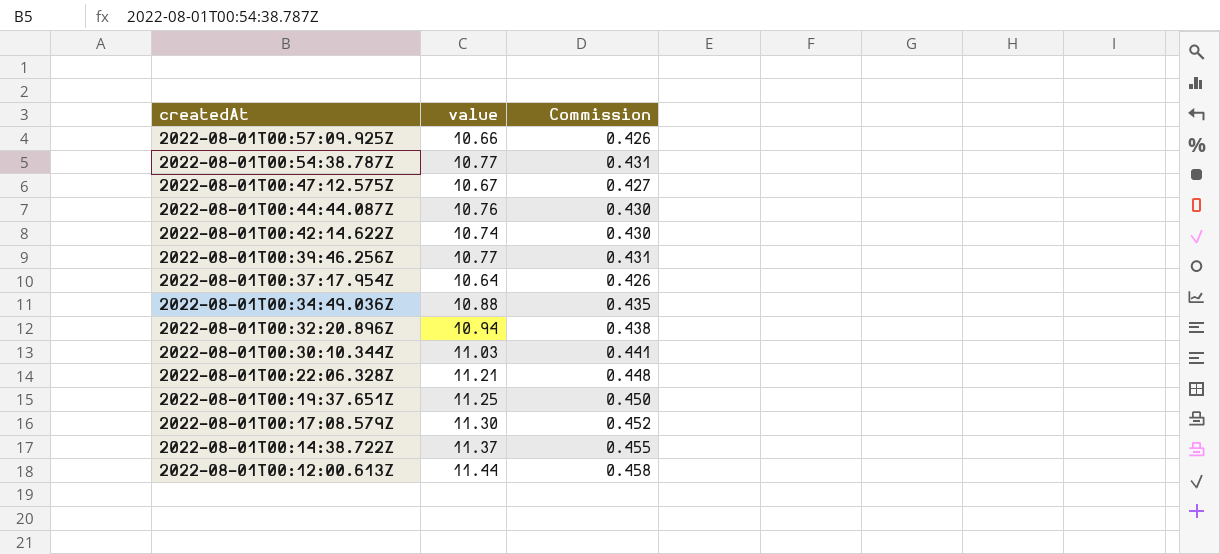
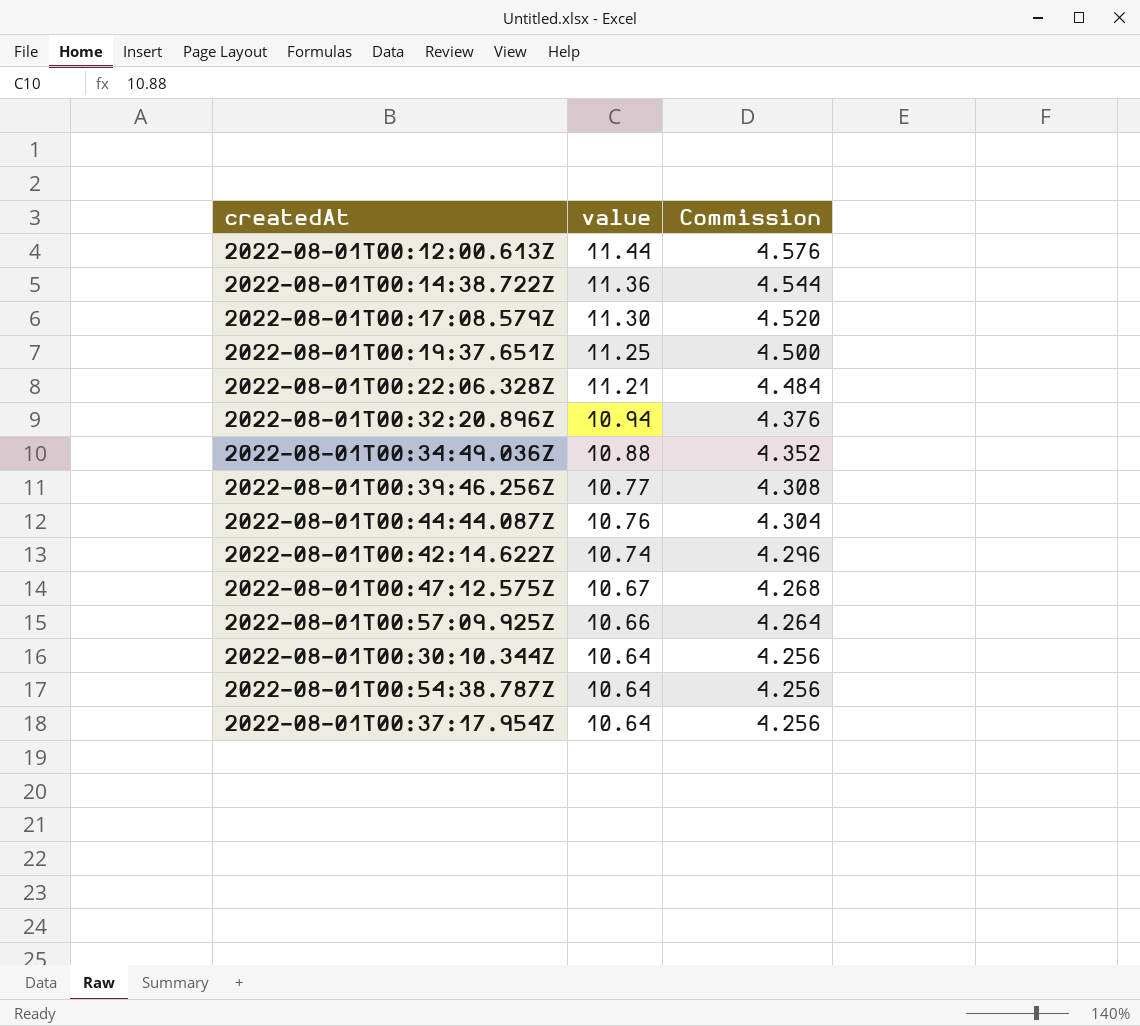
row order: createdAt descending -> value descending
column Commission | formula: [value] * 0.04 -> [value] * 0.4
2022-08-01T00:14:38.722Z | value: 11.37 -> 11.36
2022-08-01T00:30:10.344Z | value: 11.03 -> 10.64
2022-08-01T00:54:38.787Z | value: 10.77 -> 10.64

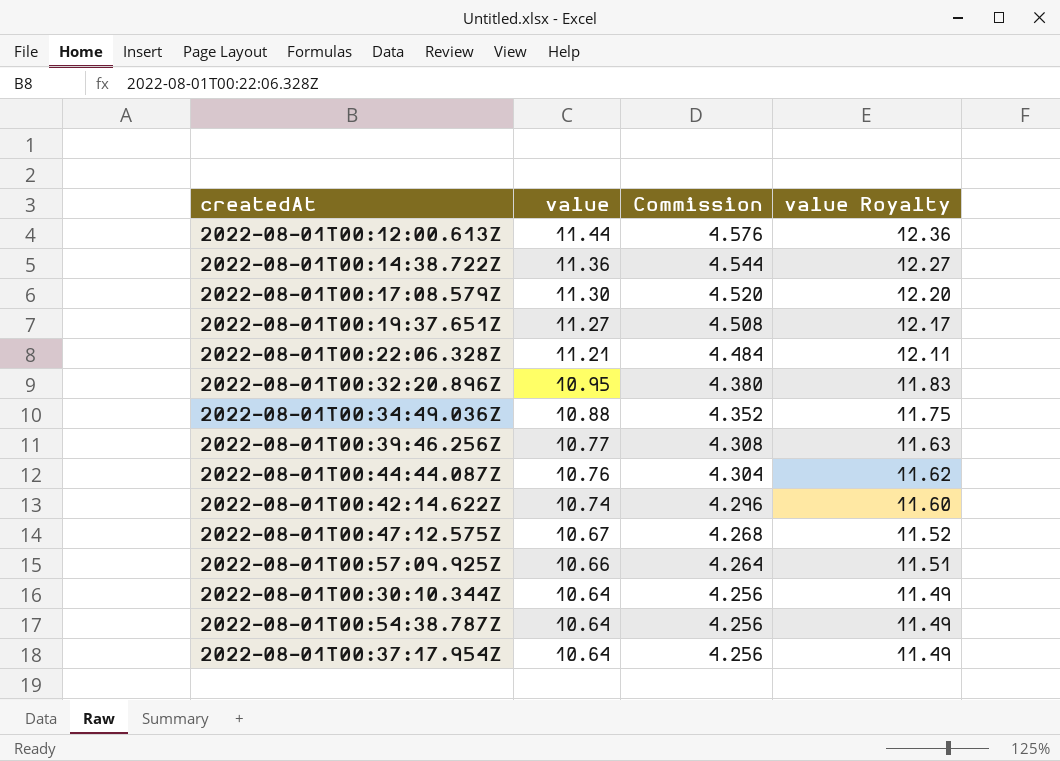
column value Royalty | formula: none -> [value] * 1.08
2022-08-01T00:19:37.651Z | value: 11.25 -> 11.27
2022-08-01T00:19:37.651Z | Commission: 4.500 -> 4.508
2022-08-01T00:32:20.896Z | value: 10.94 -> 10.95
2022-08-01T00:32:20.896Z | Commission: 4.376 -> 4.380

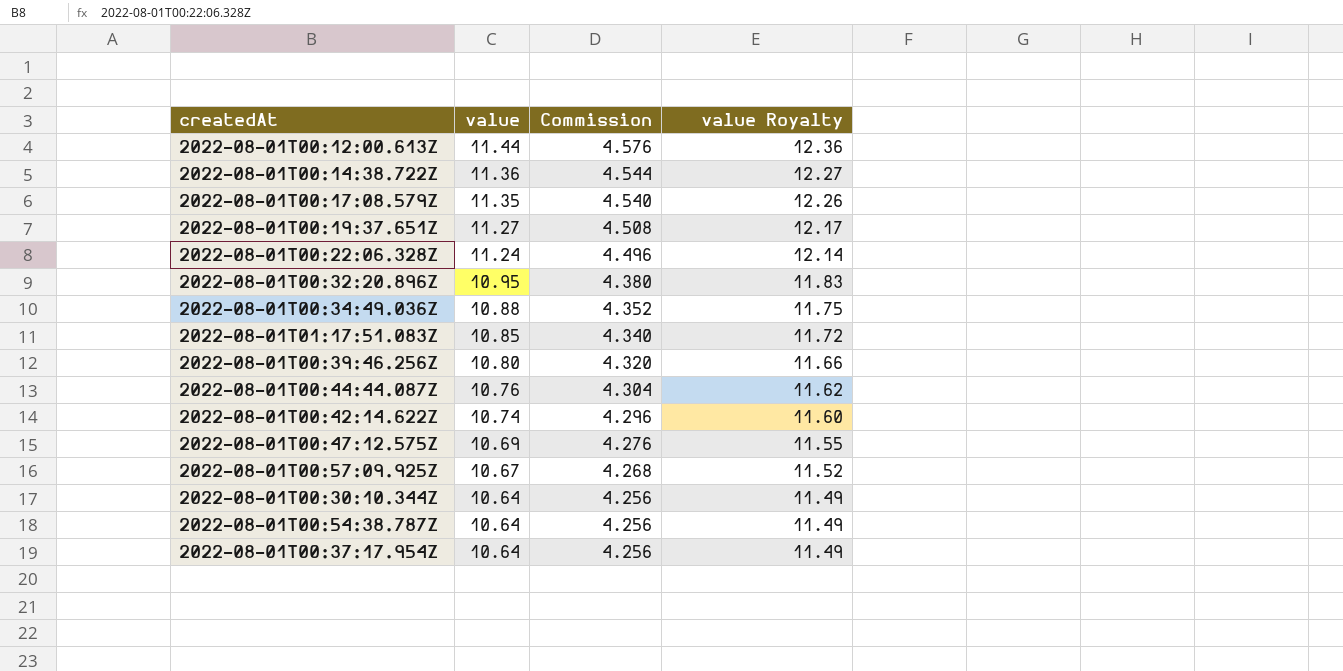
2022-08-01T00:17:08.579Z | value: 11.30 -> 11.35
2022-08-01T00:17:08.579Z | Commission: 4.520 -> 4.540
2022-08-01T00:17:08.579Z | value Royalty: 12.20 -> 12.26
2022-08-01T00:22:06.328Z | value: 11.21 -> 11.24
2022-08-01T00:22:06.328Z | Commission: 4.484 -> 4.496
2022-08-01T00:22:06.328Z | value Royalty: 12.11 -> 12.14
row 2022-08-01T01:17:51.083Z: none -> 10.85 | 4.340 | 11.72
2022-08-01T00:39:46.256Z | value: 10.77 -> 10.80
2022-08-01T00:39:46.256Z | Commission: 4.308 -> 4.320
2022-08-01T00:39:46.256Z | value Royalty: 11.63 -> 11.66
2022-08-01T00:47:12.575Z | value: 10.67 -> 10.69
2022-08-01T00:47:12.575Z | Commission: 4.268 -> 4.276
2022-08-01T00:47:12.575Z | value Royalty: 11.52 -> 11.55
2022-08-01T00:57:09.925Z | value: 10.66 -> 10.67
2022-08-01T00:57:09.925Z | Commission: 4.264 -> 4.268
2022-08-01T00:57:09.925Z | value Royalty: 11.51 -> 11.52

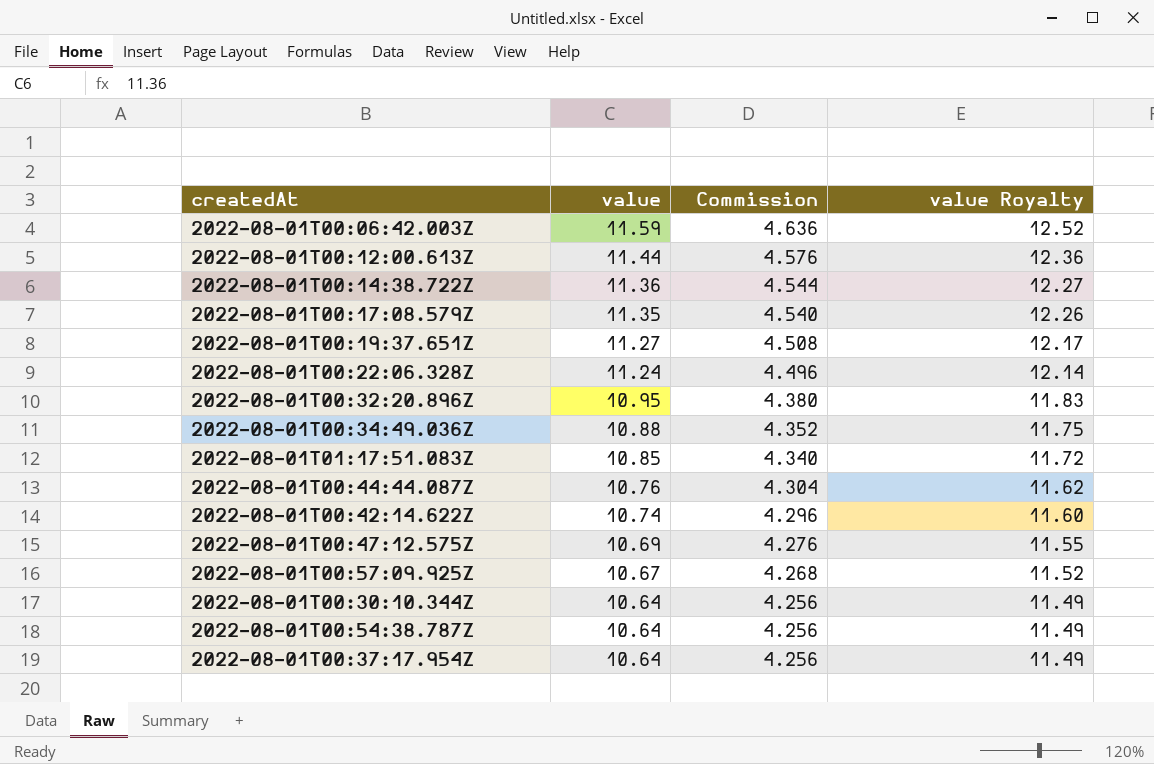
row 2022-08-01T00:39:46.256Z: 10.80 | 4.320 | 11.66 -> none
row 2022-08-01T00:06:42.003Z: none -> 11.59 | 4.636 | 12.52

